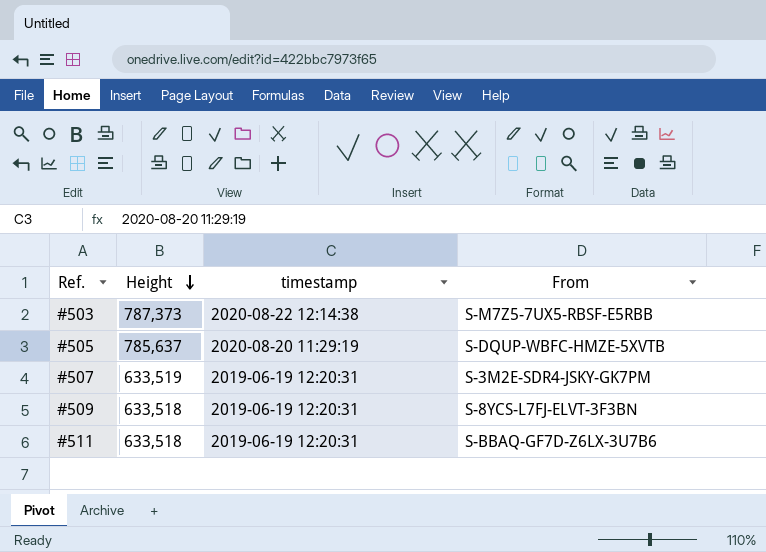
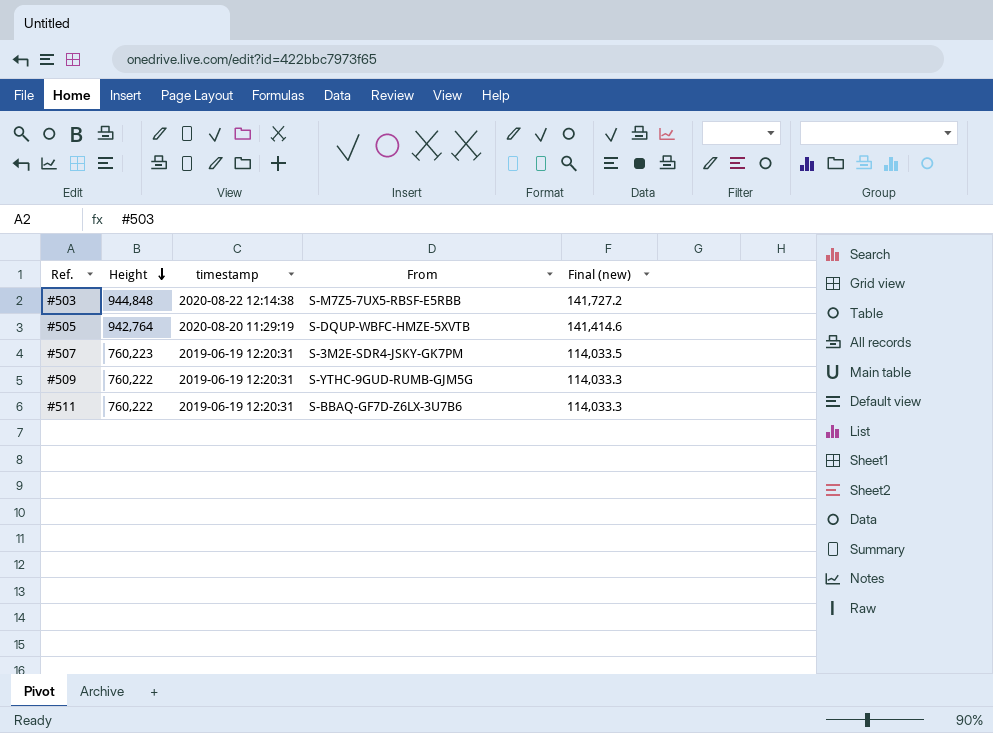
column Final (new) | formula: none -> [Height] * 0.15
#503 | Height: 787,373 -> 944,848
#505 | Height: 785,637 -> 942,764
#507 | Height: 633,519 -> 760,223
#509 | Height: 633,518 -> 760,222
#509 | From: S-8YCS-L7FJ-ELVT-3F3BN -> S-YTHC-9GUD-RUMB-GJM5G
#511 | Height: 633,518 -> 760,222

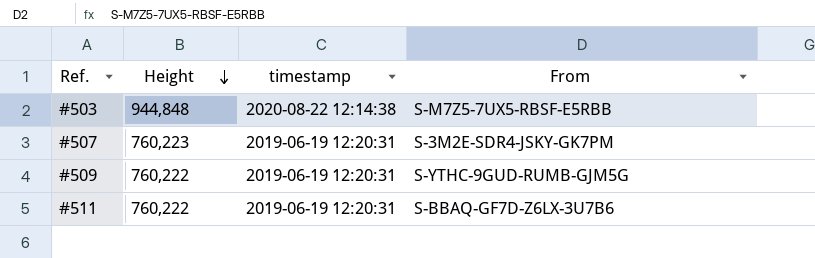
column Final (new) | formula: [Height] * 0.15 -> none
row #505: 942,764 | 2020-08-20 11:29:19 | S-DQUP-WBFC-HMZE-5XVTB | 141,414.6 -> none

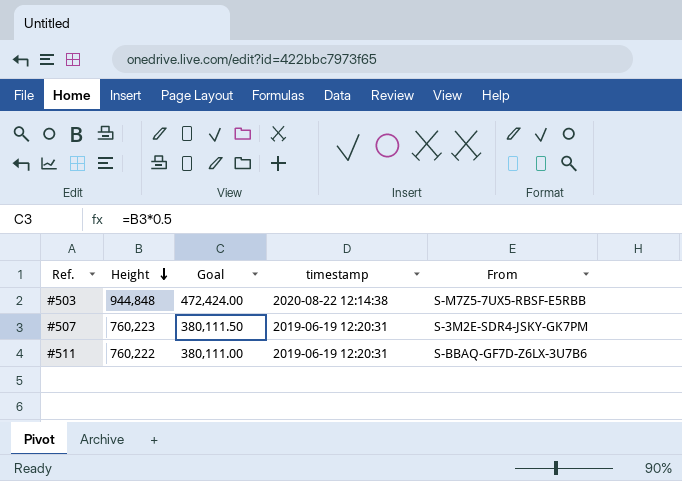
column Goal | formula: none -> [Height] * 0.5
row #509: 760,222 | 2019-06-19 12:20:31 | S-YTHC-9GUD-RUMB-GJM5G -> none

